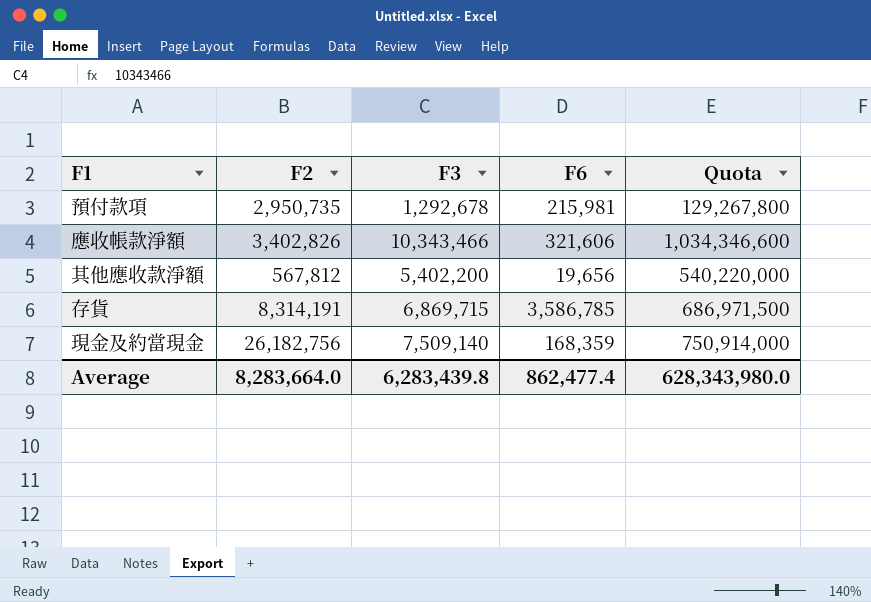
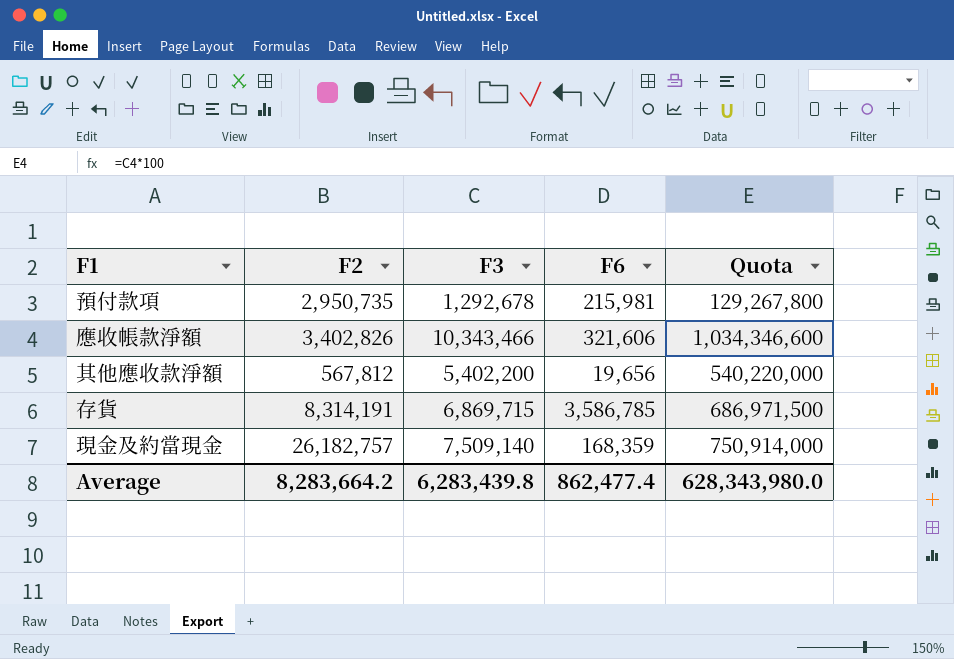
現金及約當現金 | F2: 26,182,756 -> 26,182,757
Average | F2: 8,283,664.0 -> 8,283,664.2

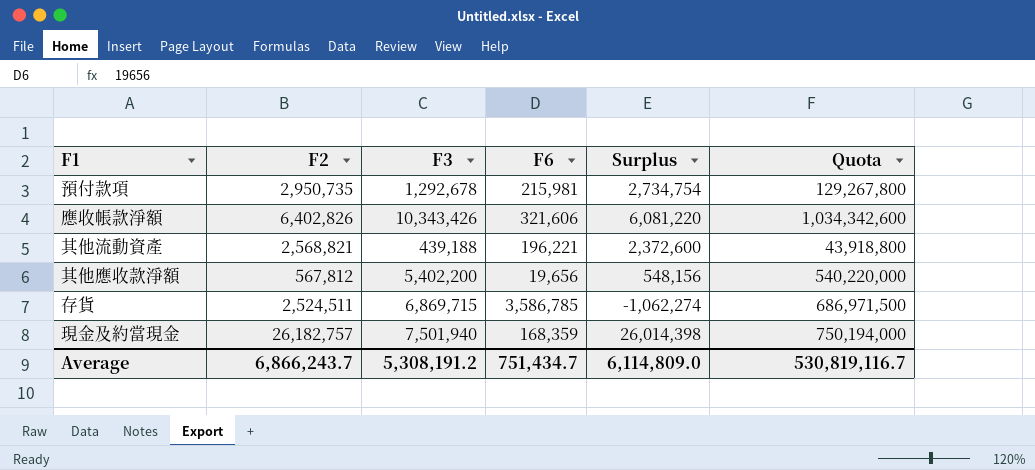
column Surplus | formula: none -> [F2] - [F6]
應收帳款淨額 | F2: 3,402,826 -> 6,402,826
應收帳款淨額 | F3: 10,343,466 -> 10,343,426
應收帳款淨額 | Quota: 1,034,346,600 -> 1,034,342,600
row 其他流動資產: none -> 2,568,821 | 439,188 | 196,221 | 2,372,600 | 43,918,800
存貨 | F2: 8,314,191 -> 2,524,511
現金及約當現金 | F3: 7,509,140 -> 7,501,940
現金及約當現金 | Quota: 750,914,000 -> 750,194,000
Average | F2: 8,283,664.2 -> 6,866,243.7
Average | F3: 6,283,439.8 -> 5,308,191.2
Average | F6: 862,477.4 -> 751,434.7
Average | Quota: 628,343,980.0 -> 530,819,116.7

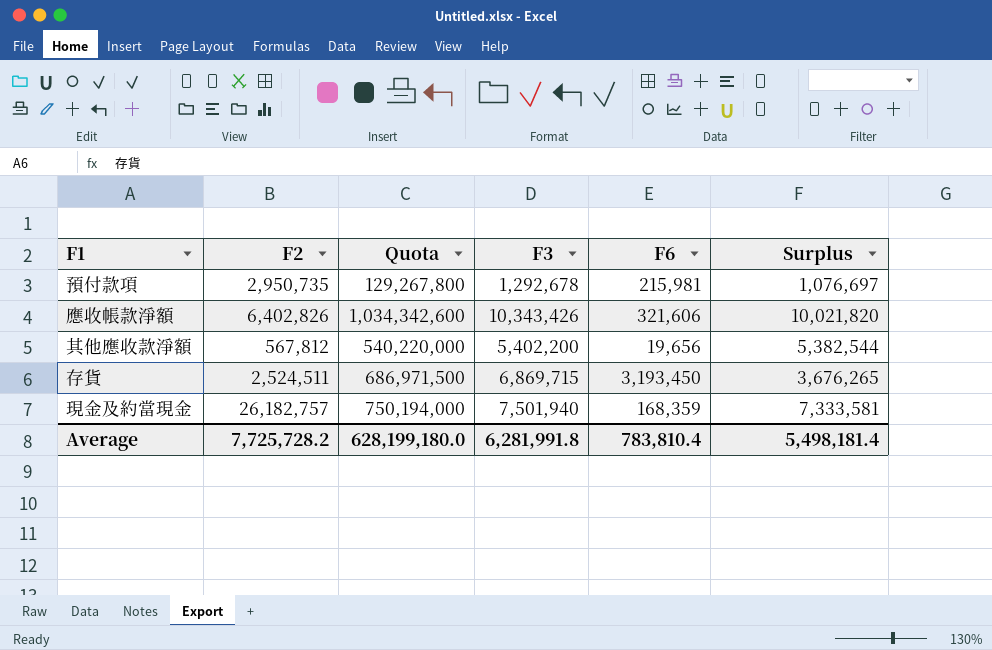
column Quota | position: 6 -> 3
column Surplus | formula: [F2] - [F6] -> [F3] - [F6]
row 其他流動資產: 2,568,821 | 439,188 | 196,221 | 2,372,600 | 43,918,800 -> none
存貨 | F6: 3,586,785 -> 3,193,450
Average | F2: 6,866,243.7 -> 7,725,728.2
Average | Quota: 530,819,116.7 -> 628,199,180.0
Average | F3: 5,308,191.2 -> 6,281,991.8
Average | F6: 751,434.7 -> 783,810.4
Average | Surplus: 6,114,809.0 -> 5,498,181.4

